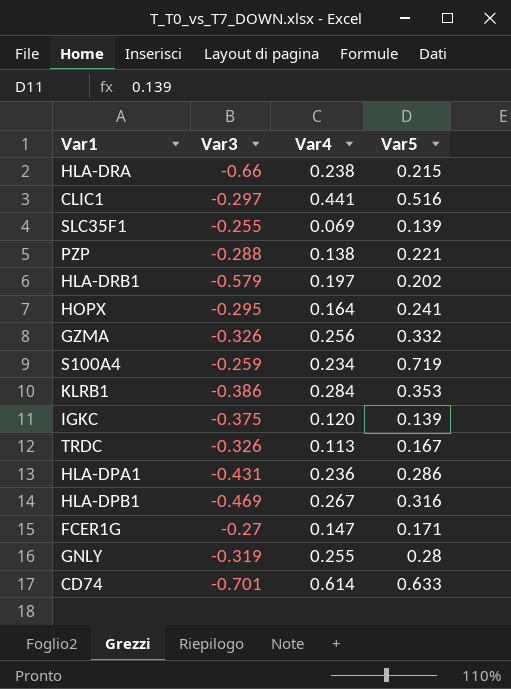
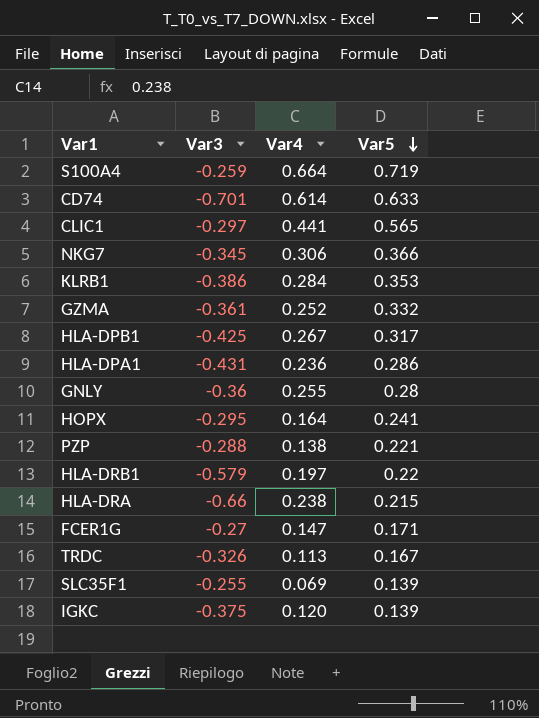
row order: none -> Var5 descending
S100A4 | Var4: 0.234 -> 0.664
CLIC1 | Var5: 0.516 -> 0.565
row NKG7: none -> -0.345 | 0.306 | 0.366
GZMA | Var3: -0.326 -> -0.361
GZMA | Var4: 0.256 -> 0.252
HLA-DPB1 | Var3: -0.469 -> -0.425
HLA-DPB1 | Var5: 0.316 -> 0.317
GNLY | Var3: -0.319 -> -0.36
HLA-DRB1 | Var5: 0.202 -> 0.22

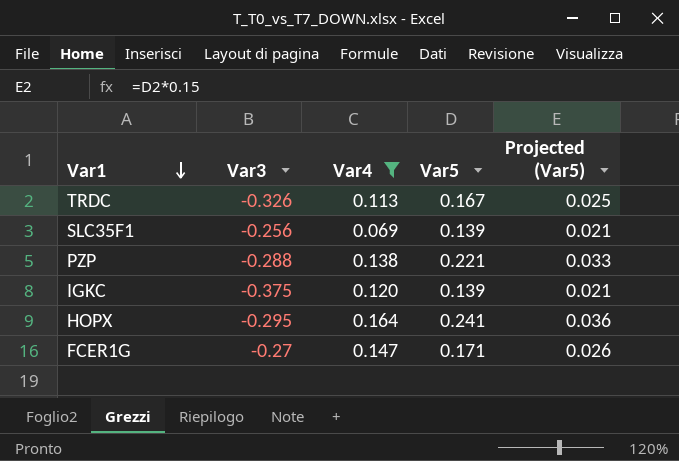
filter: none -> Var4 <= 0.164
row order: Var5 descending -> Var1 descending
column Projected (Var5) | formula: none -> [Var5] * 0.15
SLC35F1 | Var3: -0.255 -> -0.256

